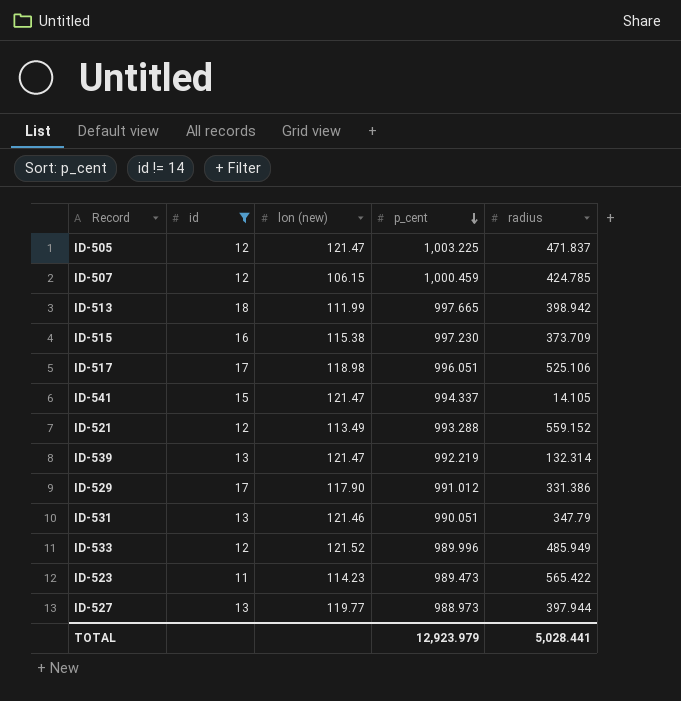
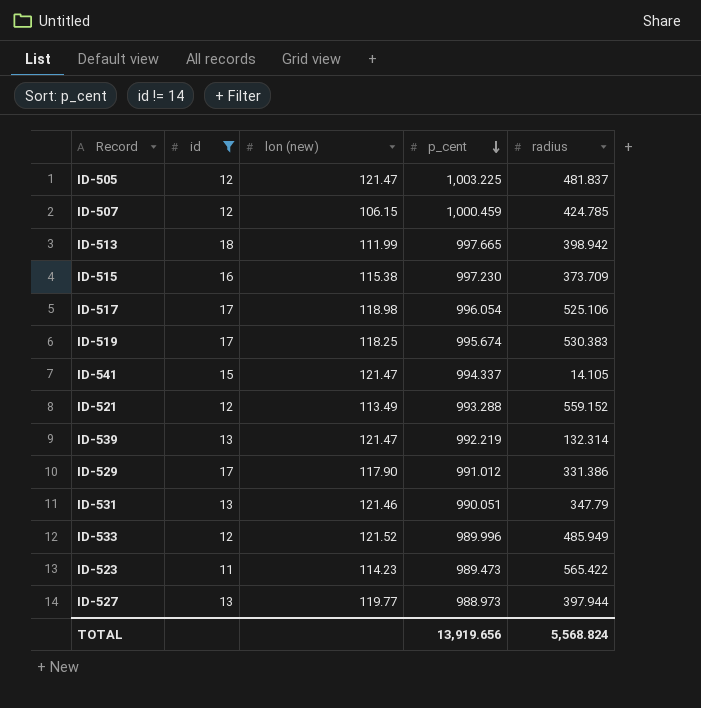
ID-505 | radius: 471.837 -> 481.837
ID-517 | p_cent: 996.051 -> 996.054
row ID-519: none -> 17 | 118.25 | 995.674 | 530.383
TOTAL | p_cent: 12,923.979 -> 13,919.656
TOTAL | radius: 5,028.441 -> 5,568.824

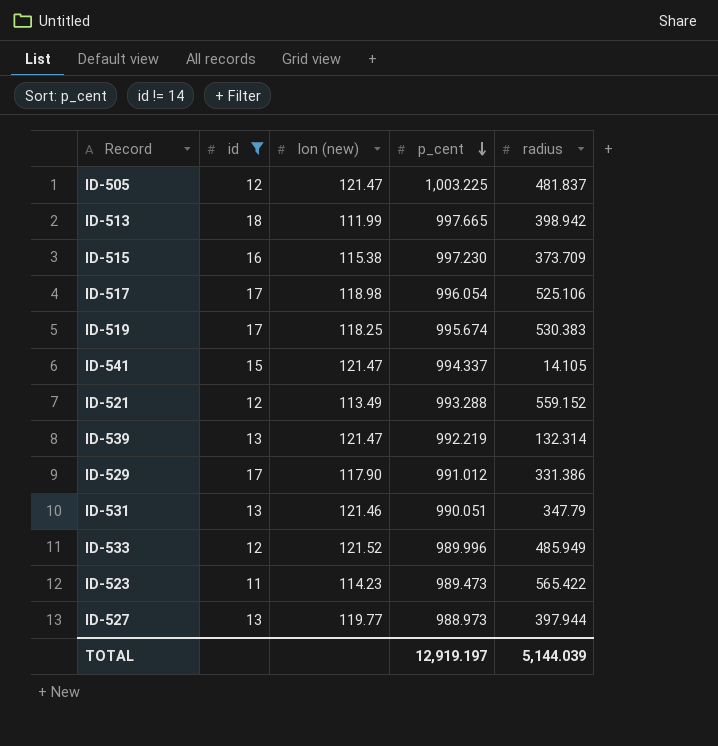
row ID-507: 12 | 106.15 | 1,000.459 | 424.785 -> none
TOTAL | p_cent: 13,919.656 -> 12,919.197
TOTAL | radius: 5,568.824 -> 5,144.039

